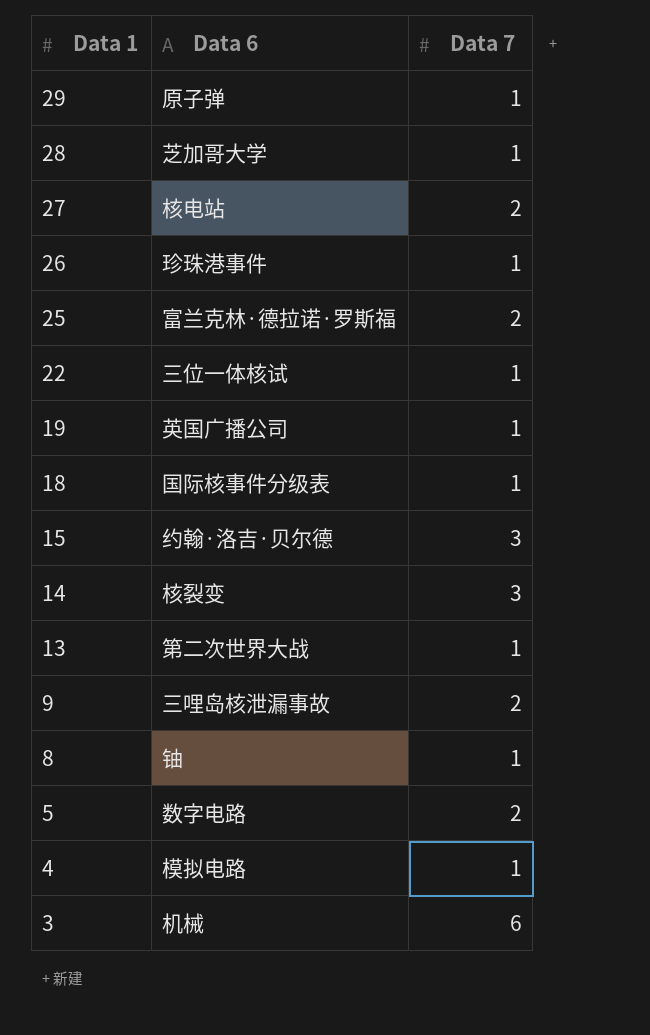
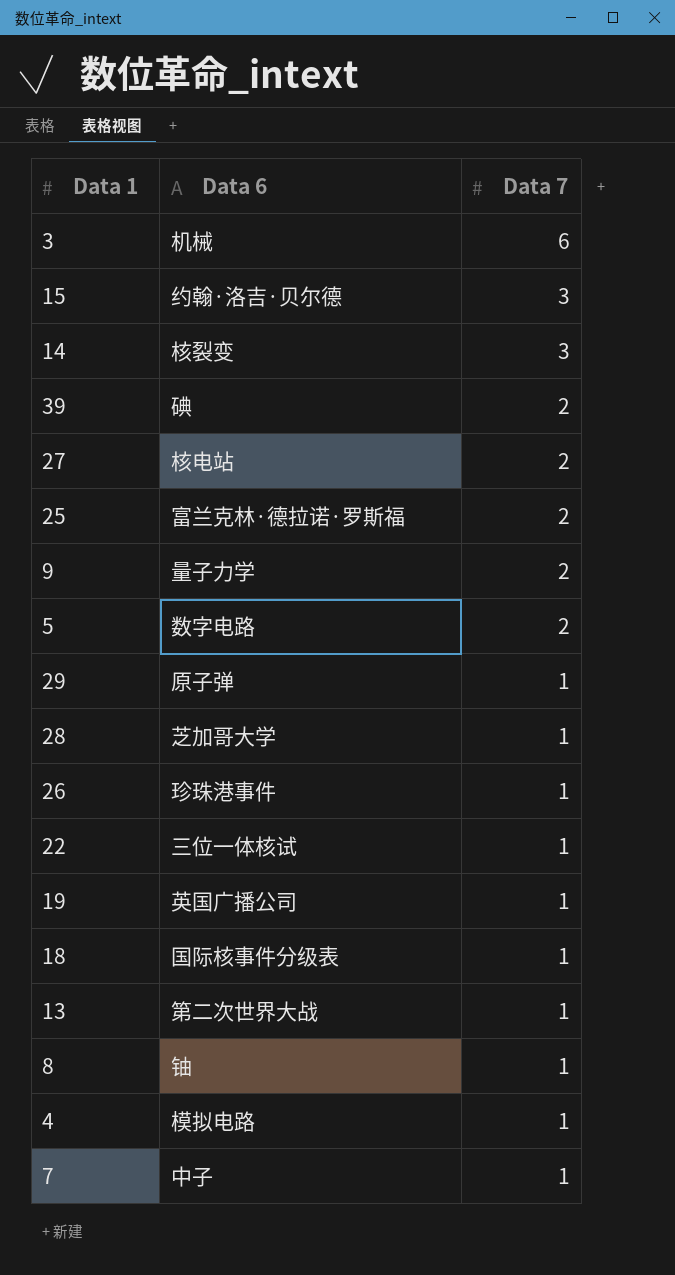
row order: Data 1 descending -> Data 7 descending
row 39: none -> 碘 | 2
9 | Data 6: 三哩岛核泄漏事故 -> 量子力学
row 7: none -> 中子 | 1

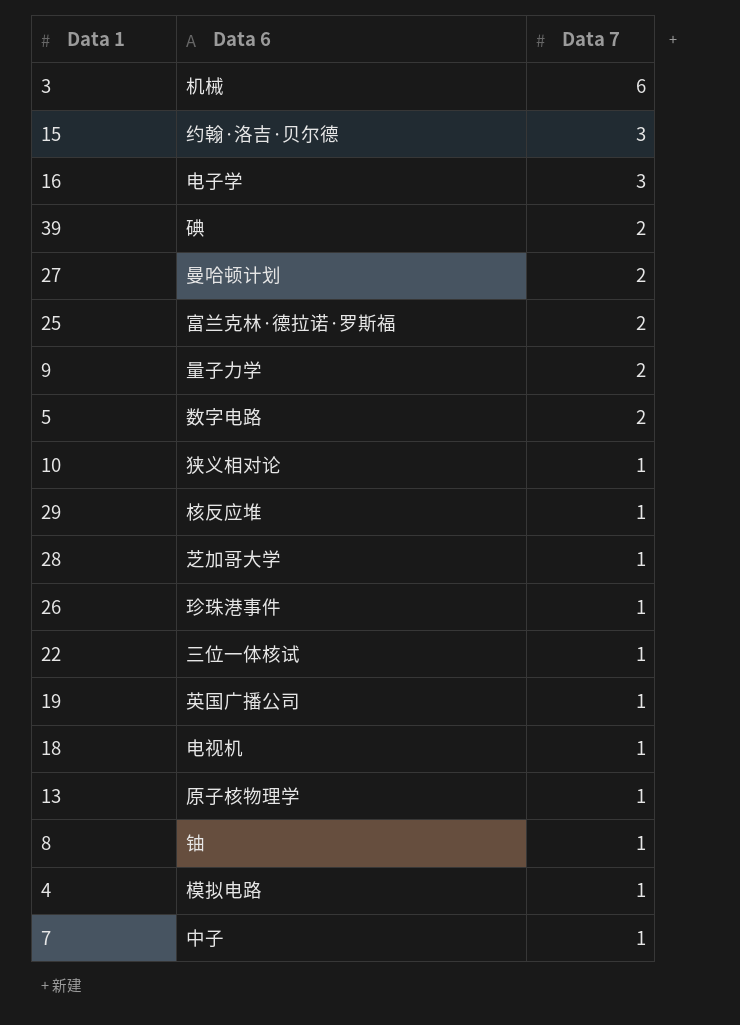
row 14: 核裂变 | 3 -> none
row 16: none -> 电子学 | 3
27 | Data 6: 核电站 -> 曼哈顿计划
row 10: none -> 狭义相对论 | 1
29 | Data 6: 原子弹 -> 核反应堆
18 | Data 6: 国际核事件分级表 -> 电视机
13 | Data 6: 第二次世界大战 -> 原子核物理学

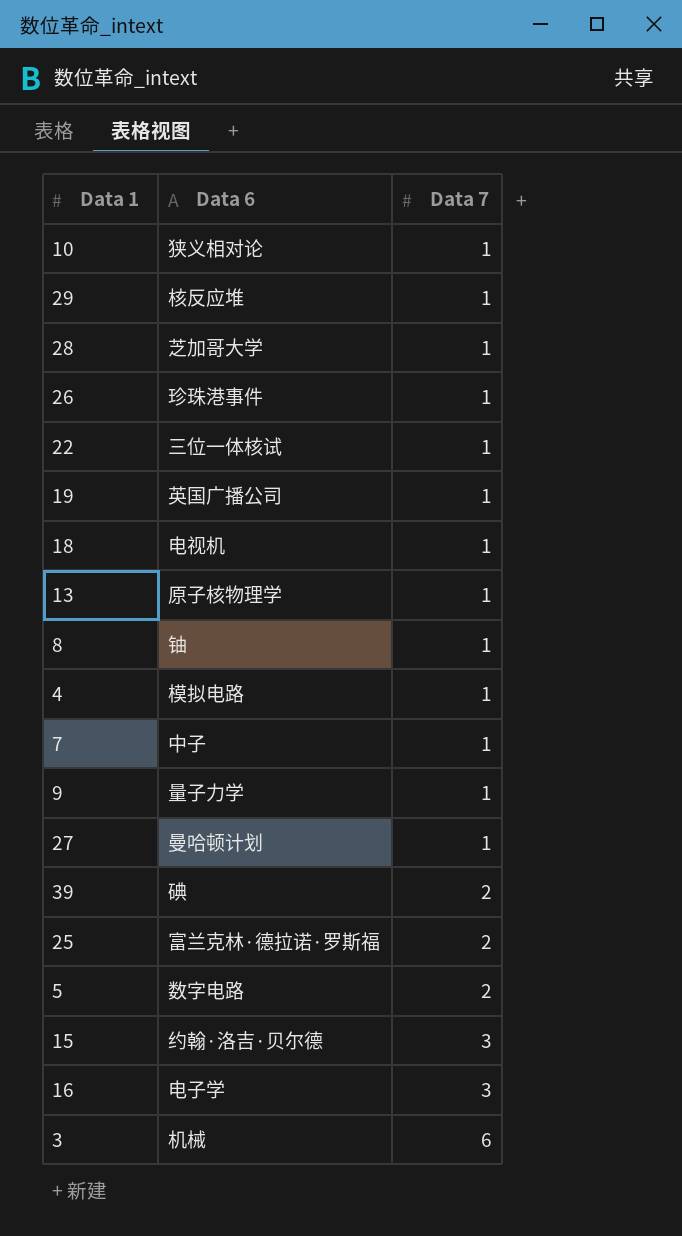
row order: Data 7 descending -> Data 7 ascending
9 | Data 7: 2 -> 1
27 | Data 7: 2 -> 1

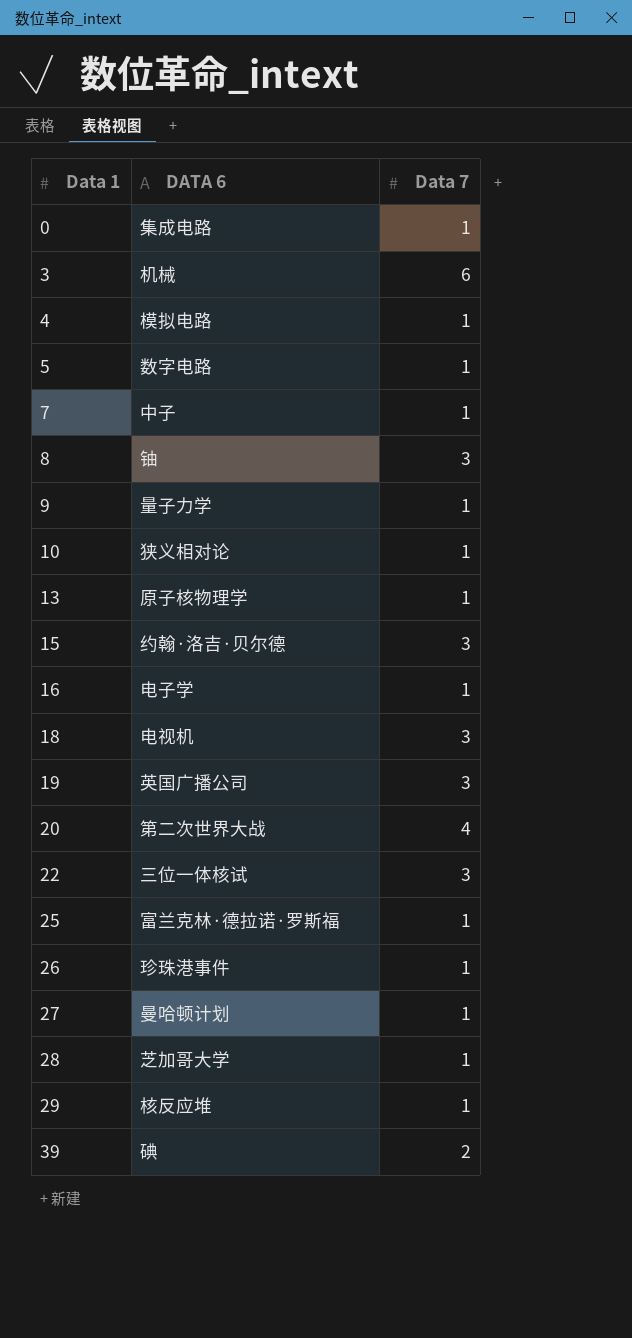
row order: Data 7 ascending -> Data 1 ascending
column name: Data 6 -> DATA 6
row 0: none -> 集成电路 | 1
5 | Data 7: 2 -> 1
8 | Data 7: 1 -> 3
16 | Data 7: 3 -> 1
18 | Data 7: 1 -> 3
19 | Data 7: 1 -> 3
row 20: none -> 第二次世界大战 | 4
22 | Data 7: 1 -> 3
25 | Data 7: 2 -> 1

